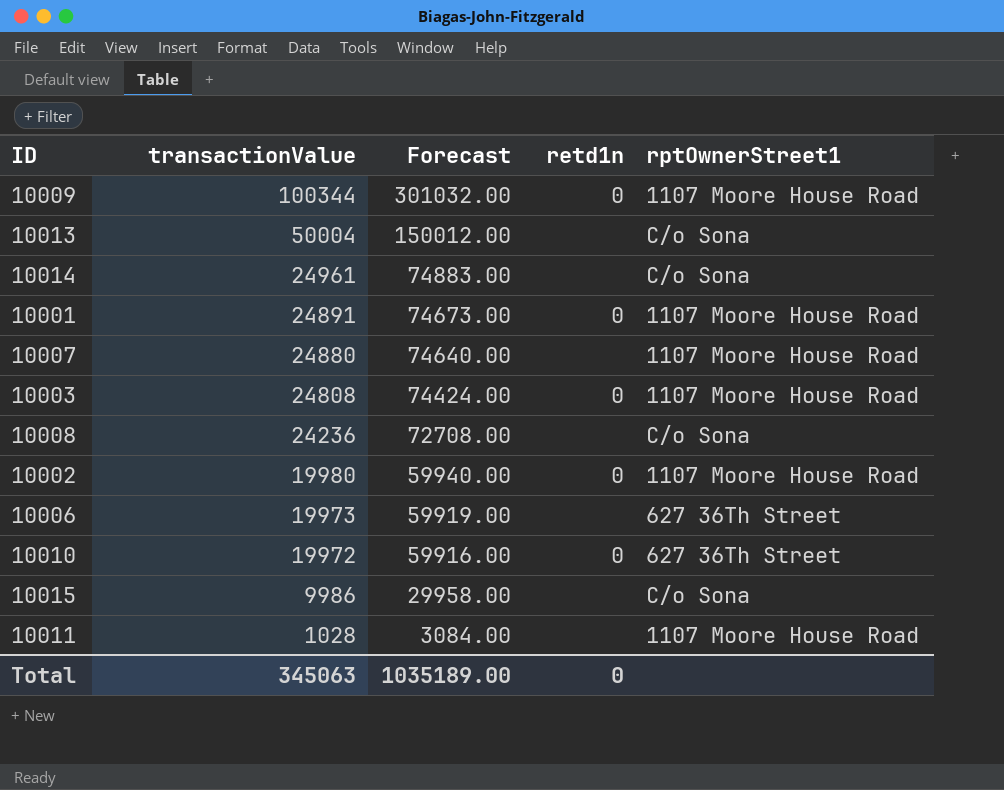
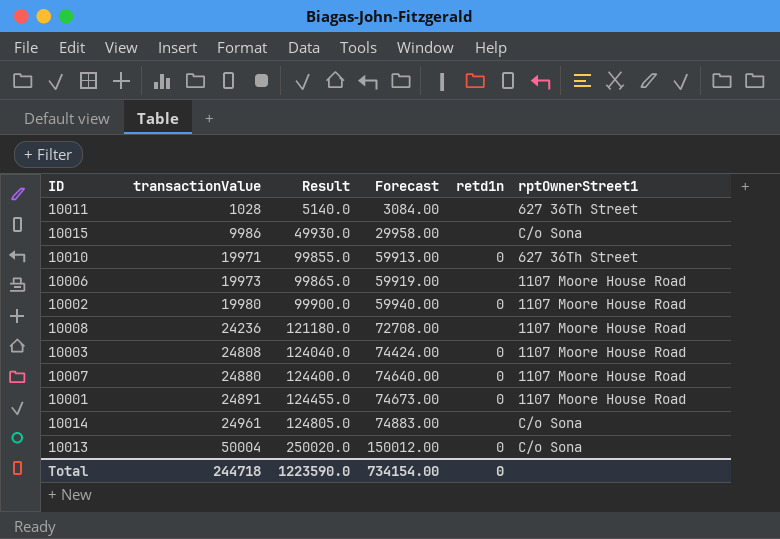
row order: transactionValue descending -> transactionValue ascending
column Result | formula: none -> [transactionValue] * 5
row 10009: 100344 | 301032.00 | 0 | 1107 Moore House Road -> none
10011 | rptOwnerStreet1: 1107 Moore House Road -> 627 36Th Street
10010 | transactionValue: 19972 -> 19971
10010 | Forecast: 59916.00 -> 59913.00
10006 | rptOwnerStreet1: 627 36Th Street -> 1107 Moore House Road
10008 | rptOwnerStreet1: C/o Sona -> 1107 Moore House Road
10007 | retd1n: none -> 0
10013 | retd1n: none -> 0
Total | transactionValue: 345063 -> 244718
Total | Forecast: 1035189.00 -> 734154.00

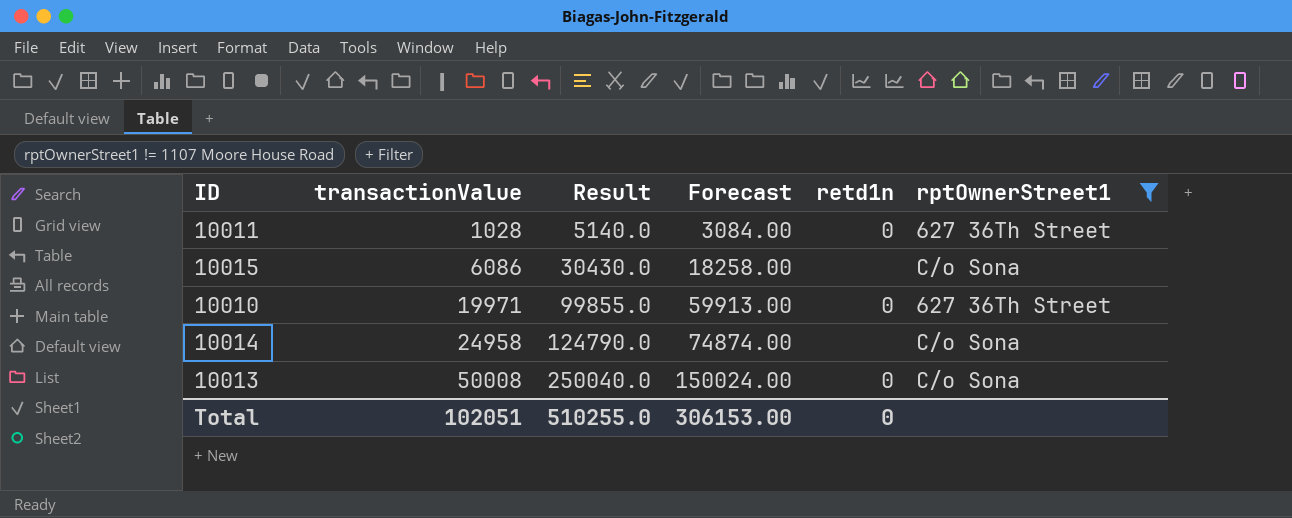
filter: none -> rptOwnerStreet1 != 1107 Moore House Road
10011 | retd1n: none -> 0
10015 | transactionValue: 9986 -> 6086
10015 | Result: 49930.0 -> 30430.0
10015 | Forecast: 29958.00 -> 18258.00
10014 | transactionValue: 24961 -> 24958
10014 | Result: 124805.0 -> 124790.0
10014 | Forecast: 74883.00 -> 74874.00
10013 | transactionValue: 50004 -> 50008
10013 | Result: 250020.0 -> 250040.0
10013 | Forecast: 150012.00 -> 150024.00
Total | transactionValue: 244718 -> 102051
Total | Result: 1223590.0 -> 510255.0
Total | Forecast: 734154.00 -> 306153.00

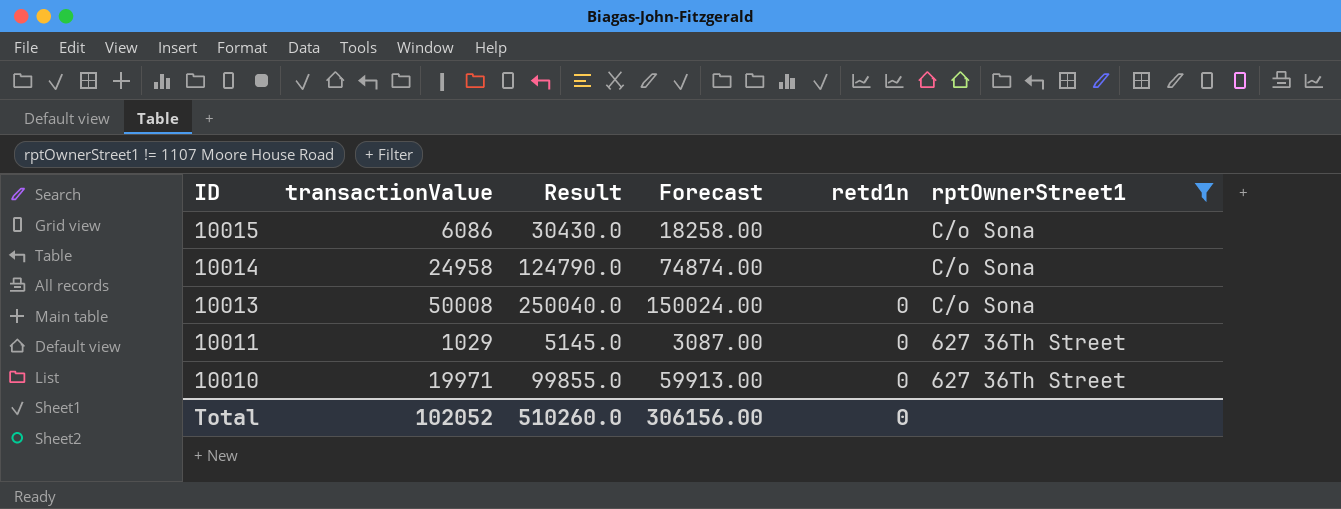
row order: transactionValue ascending -> ID descending
10011 | transactionValue: 1028 -> 1029
10011 | Result: 5140.0 -> 5145.0
10011 | Forecast: 3084.00 -> 3087.00
Total | transactionValue: 102051 -> 102052
Total | Result: 510255.0 -> 510260.0
Total | Forecast: 306153.00 -> 306156.00

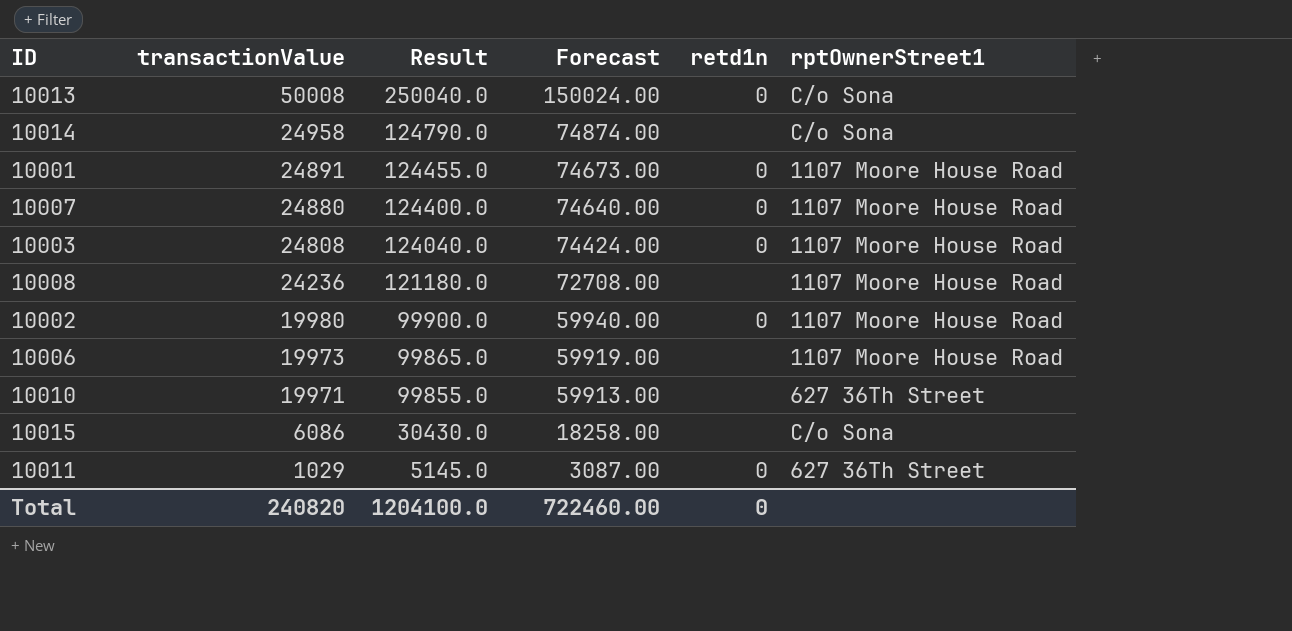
filter: rptOwnerStreet1 != 1107 Moore House Road -> none
row order: ID descending -> transactionValue descending
10010 | retd1n: 0 -> none
Total | transactionValue: 102052 -> 240820
Total | Result: 510260.0 -> 1204100.0
Total | Forecast: 306156.00 -> 722460.00

